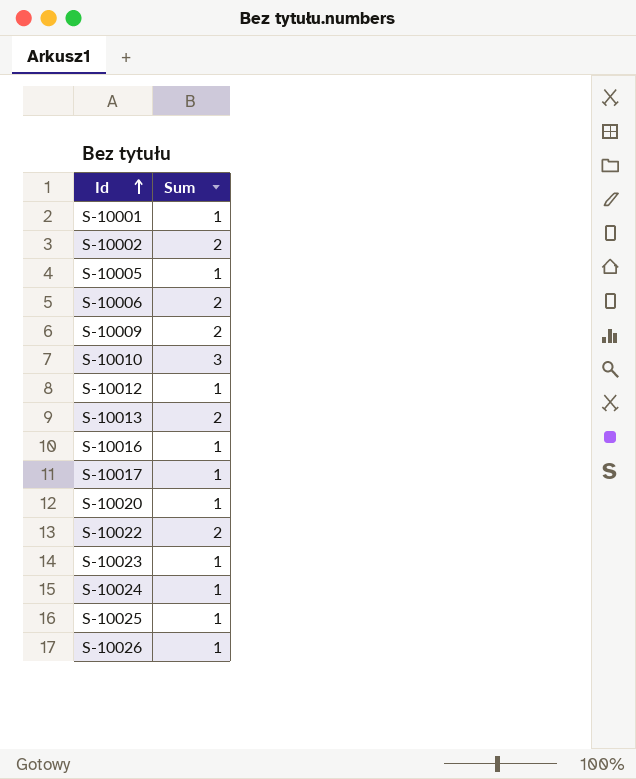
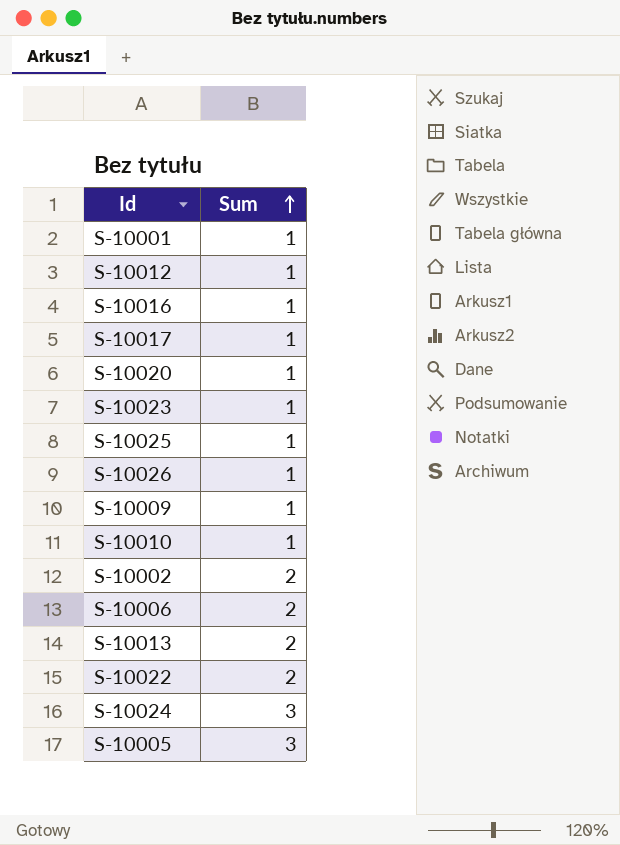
row order: Id ascending -> Sum ascending
S-10009 | Sum: 2 -> 1
S-10010 | Sum: 3 -> 1
S-10024 | Sum: 1 -> 3
S-10005 | Sum: 1 -> 3

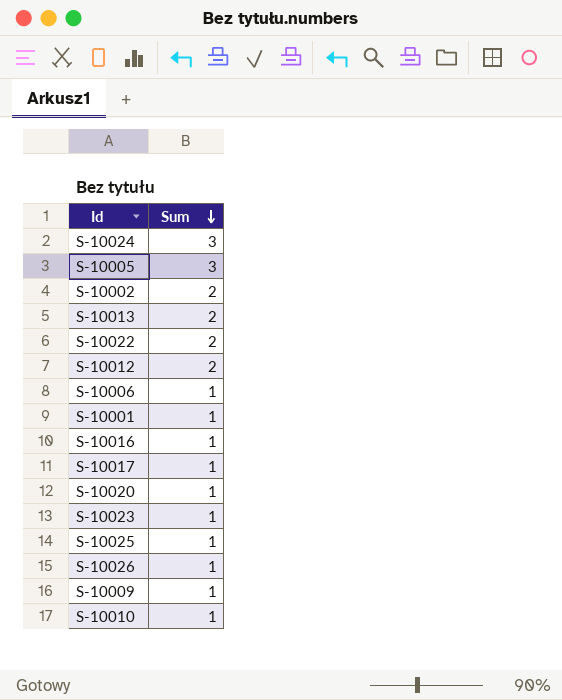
row order: Sum ascending -> Sum descending
S-10012 | Sum: 1 -> 2
S-10006 | Sum: 2 -> 1

